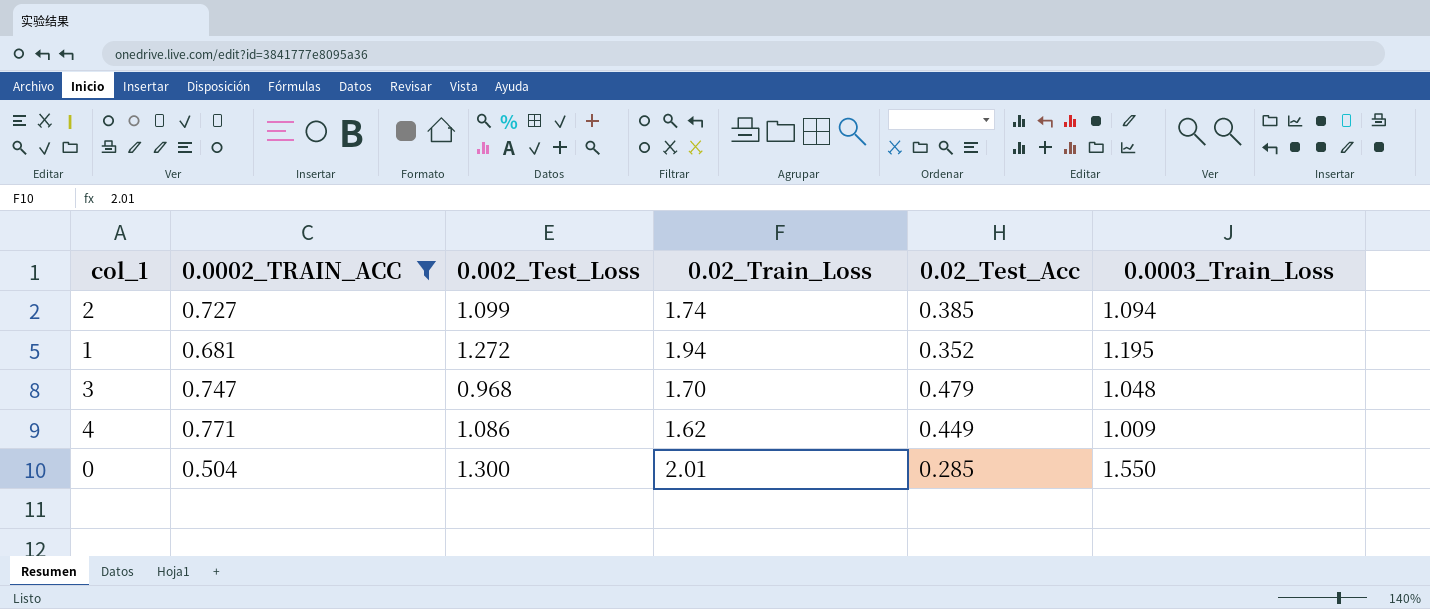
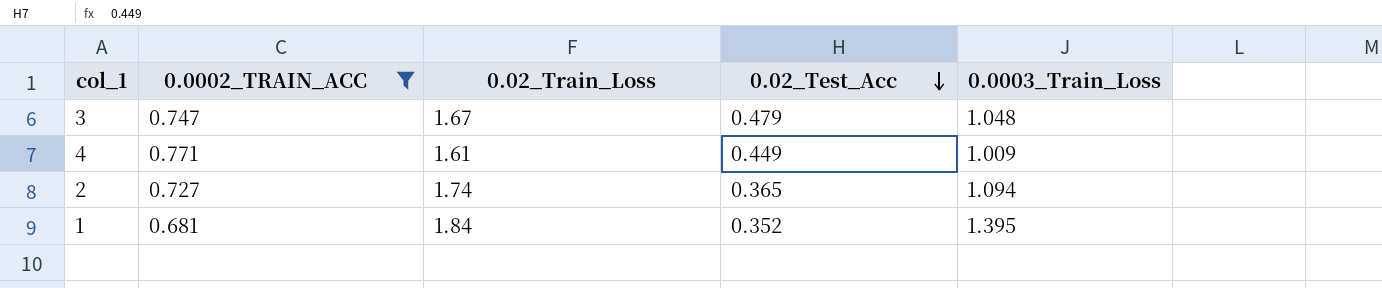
row order: none -> 0.02_Test_Acc descending
column 0.002_Test_Loss | position: 3 -> none
row 0: 0.504 | 1.300 | 2.01 | 0.285 | 1.550 -> none
3 | 0.02_Train_Loss: 1.70 -> 1.67
4 | 0.02_Train_Loss: 1.62 -> 1.61
2 | 0.02_Test_Acc: 0.385 -> 0.365
1 | 0.02_Train_Loss: 1.94 -> 1.84
1 | 0.0003_Train_Loss: 1.195 -> 1.395

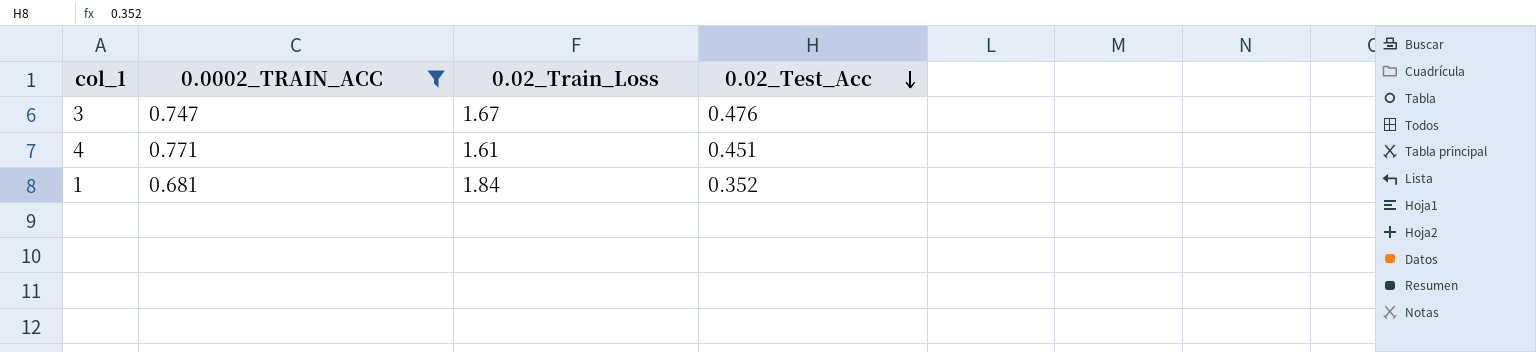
column 0.0003_Train_Loss | position: 5 -> none
row 2: 0.727 | 1.74 | 0.365 | 1.094 -> none
3 | 0.02_Test_Acc: 0.479 -> 0.476
4 | 0.02_Test_Acc: 0.449 -> 0.451

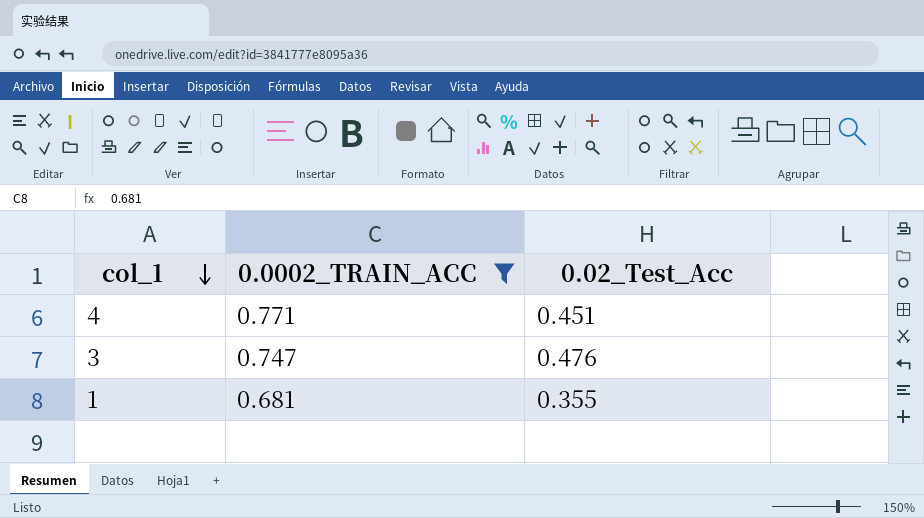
row order: 0.02_Test_Acc descending -> col_1 descending
column 0.02_Train_Loss | position: 3 -> none
1 | 0.02_Test_Acc: 0.352 -> 0.355

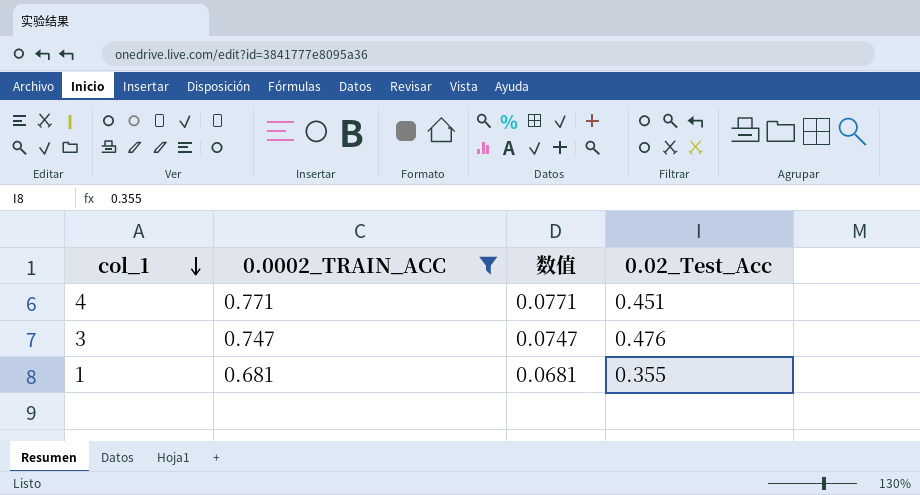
column 数值 | formula: none -> [0.0002_TRAIN_ACC] * 0.1

